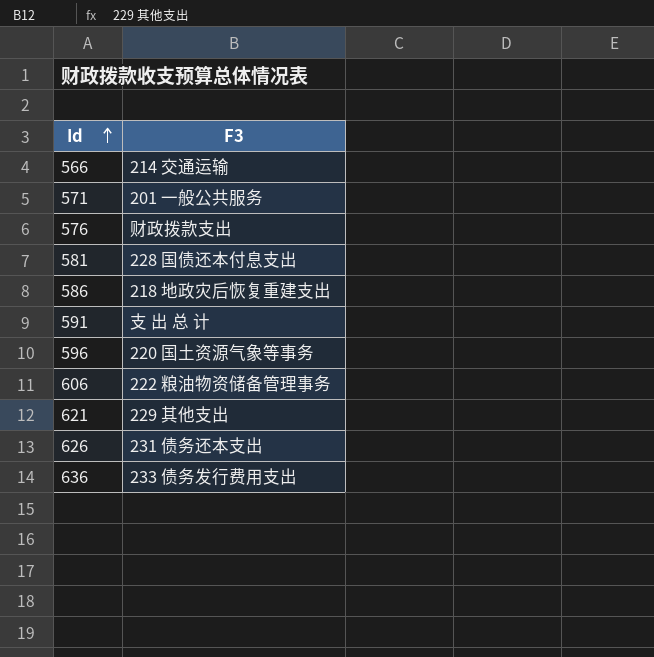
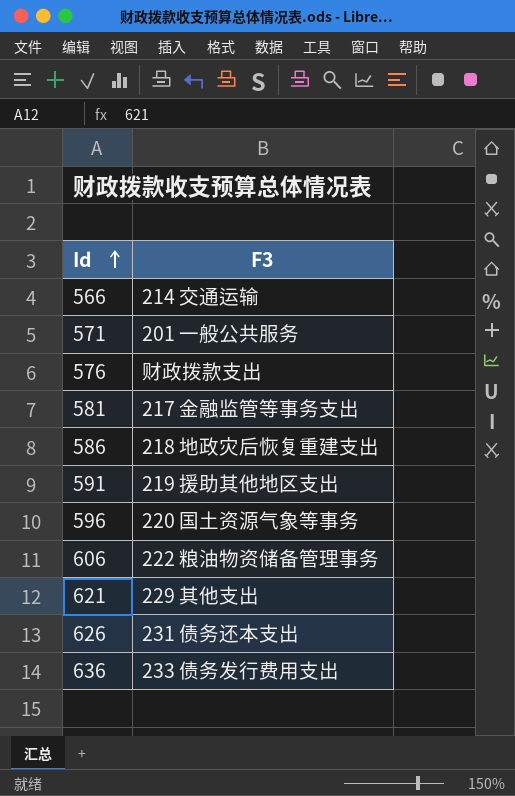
581 | F3: 228 国债还本付息支出 -> 217 金融监管等事务支出
591 | F3: 支 出 总 计 -> 219 援助其他地区支出

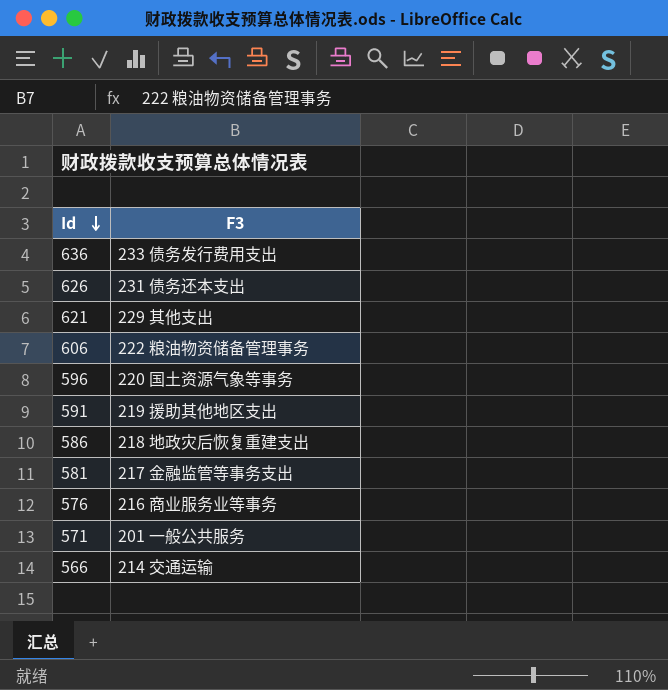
row order: Id ascending -> Id descending
576 | F3: 财政拨款支出 -> 216 商业服务业等事务

